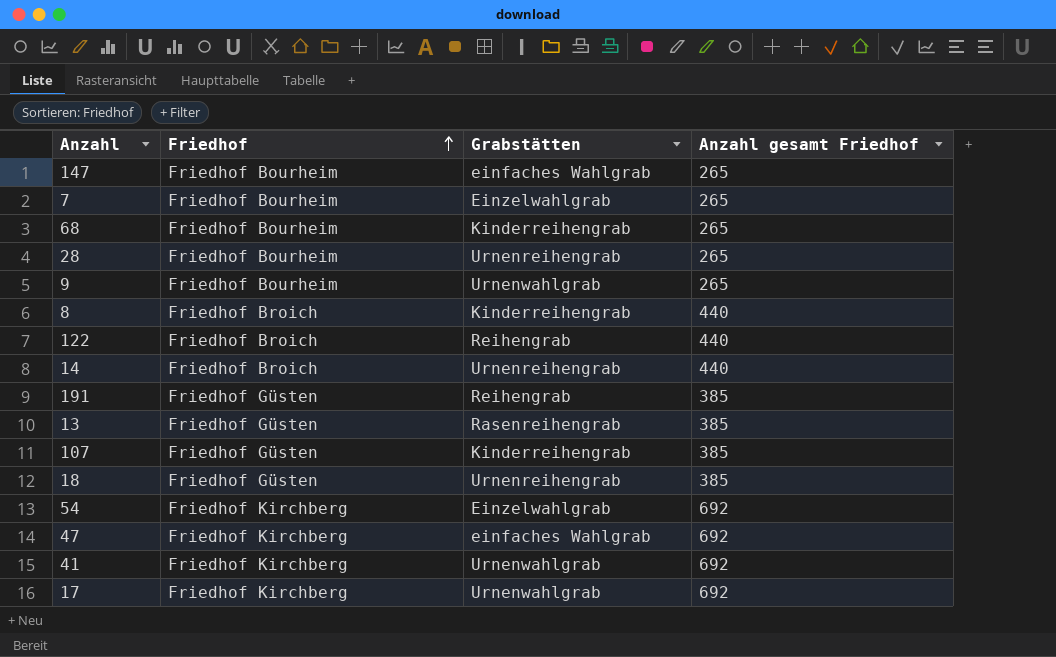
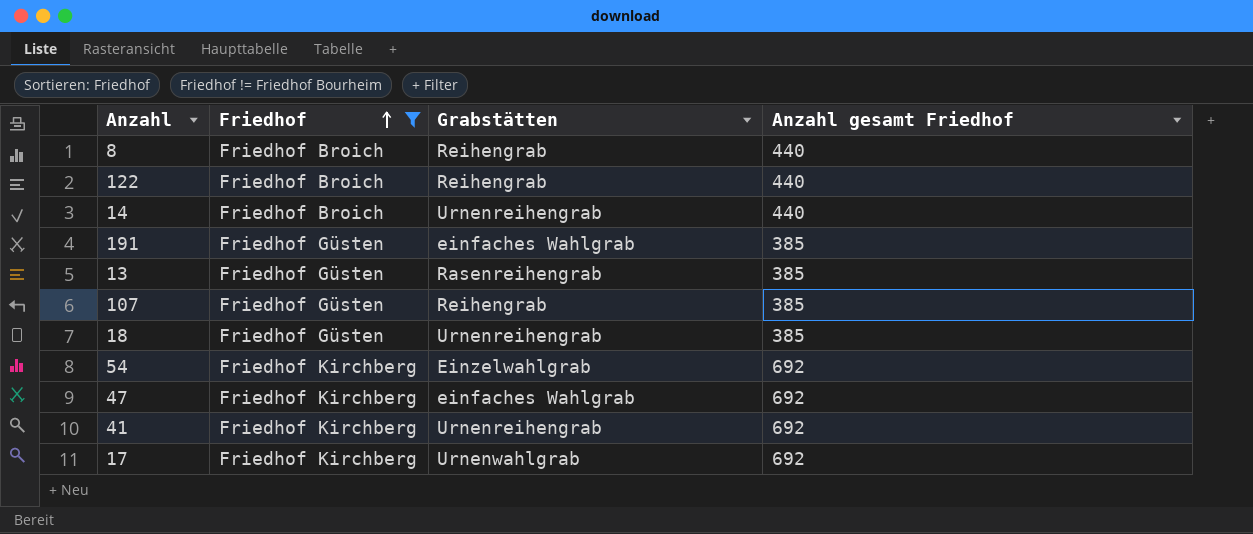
filter: none -> Friedhof != Friedhof Bourheim
8 | Grabstätten: Kinderreihengrab -> Reihengrab
191 | Grabstätten: Reihengrab -> einfaches Wahlgrab
107 | Grabstätten: Kinderreihengrab -> Reihengrab
41 | Grabstätten: Urnenwahlgrab -> Urnenreihengrab

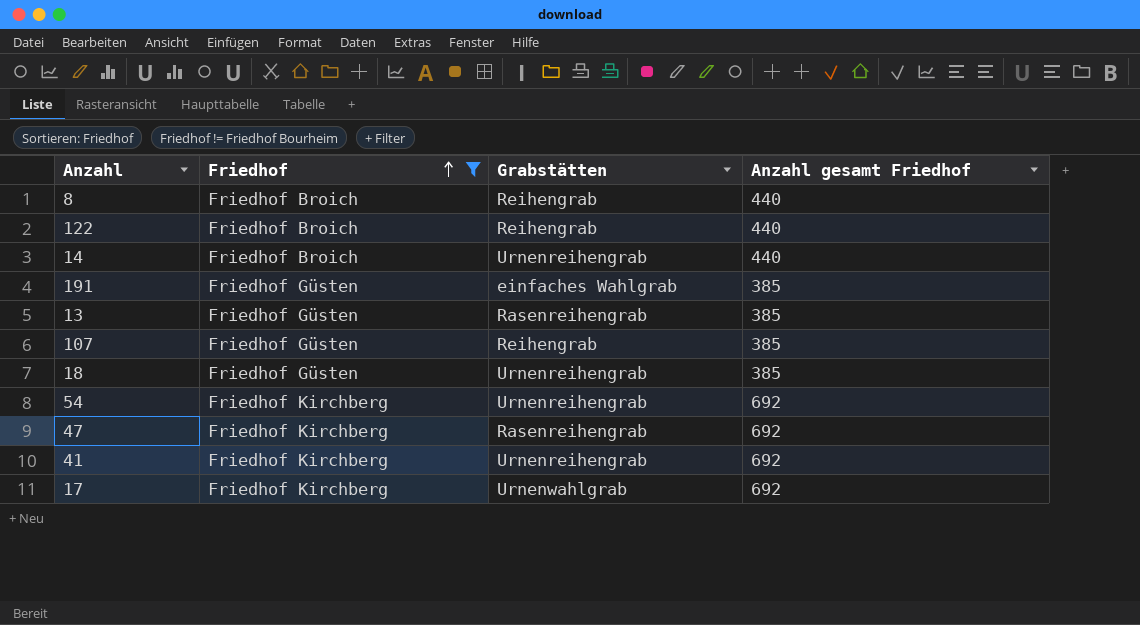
54 | Grabstätten: Einzelwahlgrab -> Urnenreihengrab
47 | Grabstätten: einfaches Wahlgrab -> Rasenreihengrab

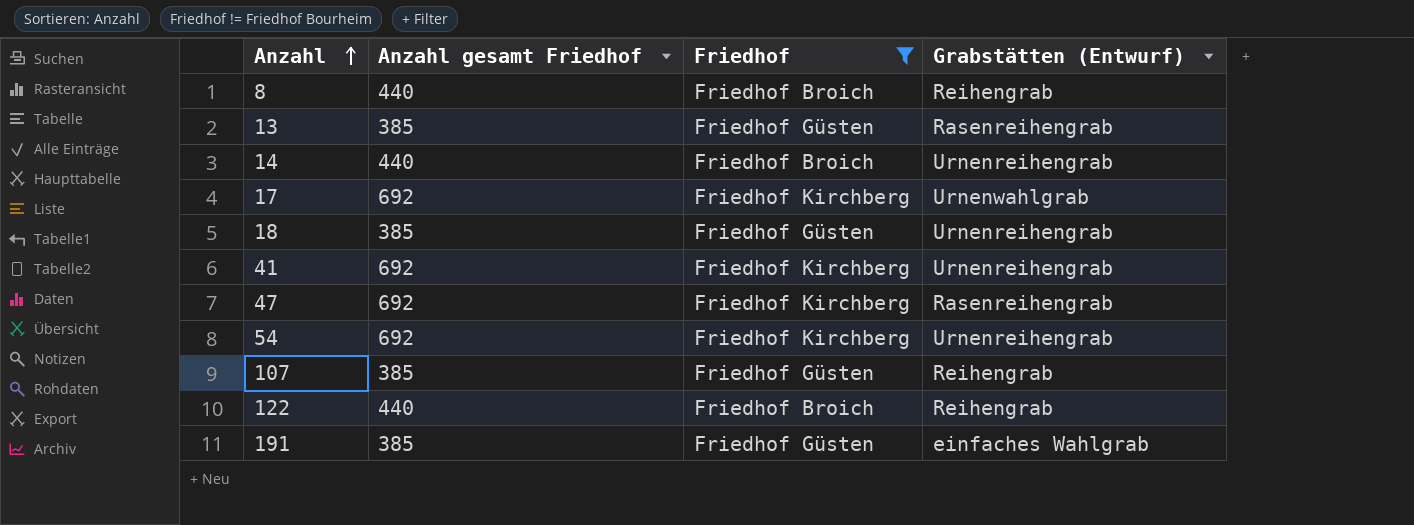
row order: Friedhof ascending -> Anzahl ascending
column Anzahl gesamt Friedhof | position: 4 -> 2
column name: Grabstätten -> Grabstätten (Entwurf)

